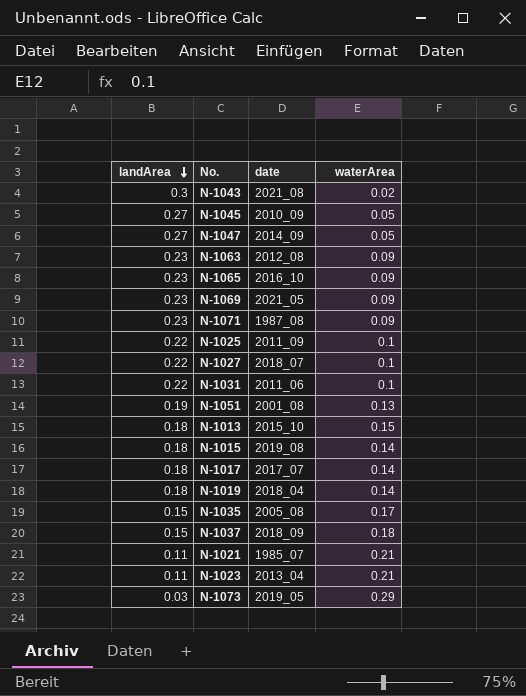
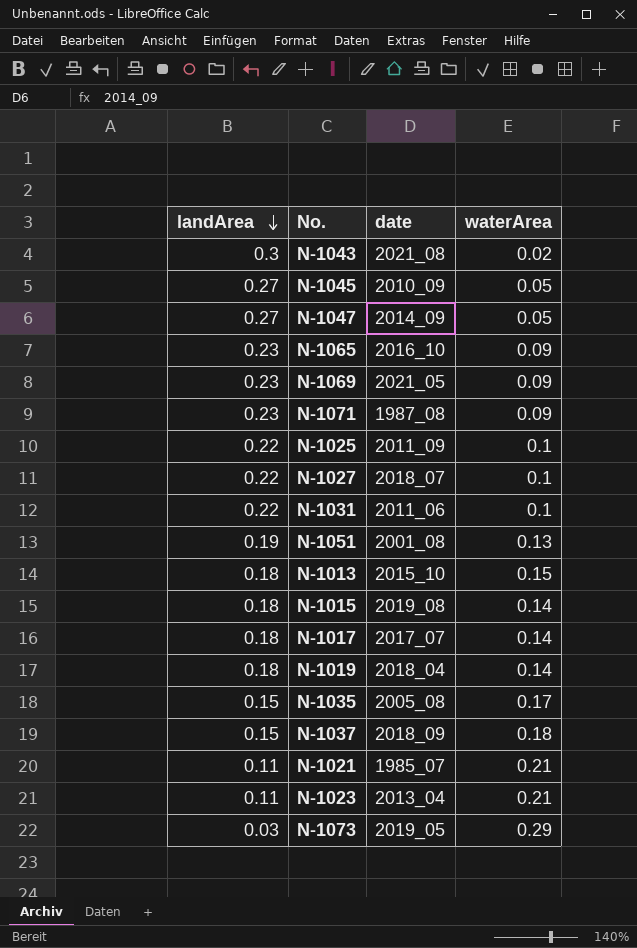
row N-1063: 0.23 | 2012_08 | 0.09 -> none

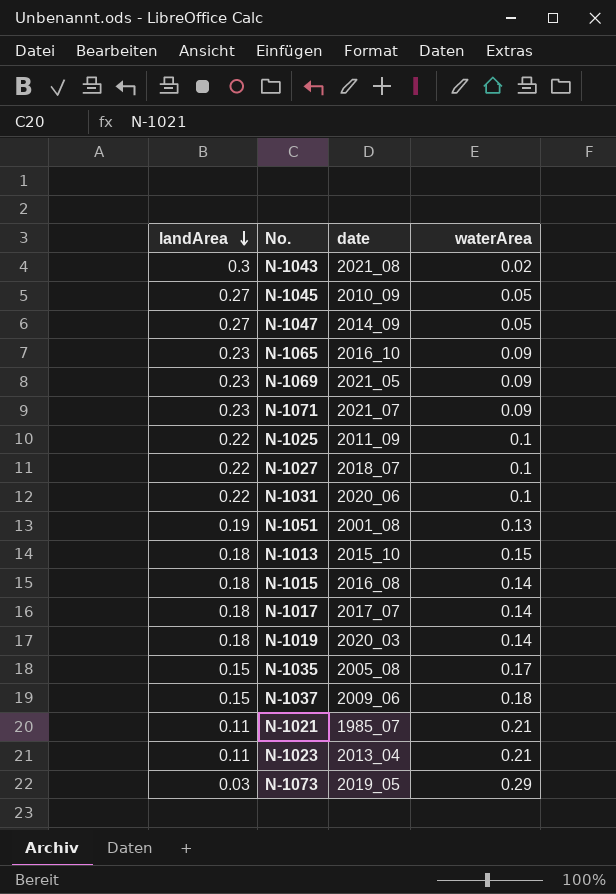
N-1071 | date: 1987_08 -> 2021_07
N-1031 | date: 2011_06 -> 2020_06
N-1015 | date: 2019_08 -> 2016_08
N-1019 | date: 2018_04 -> 2020_03
N-1037 | date: 2018_09 -> 2009_06

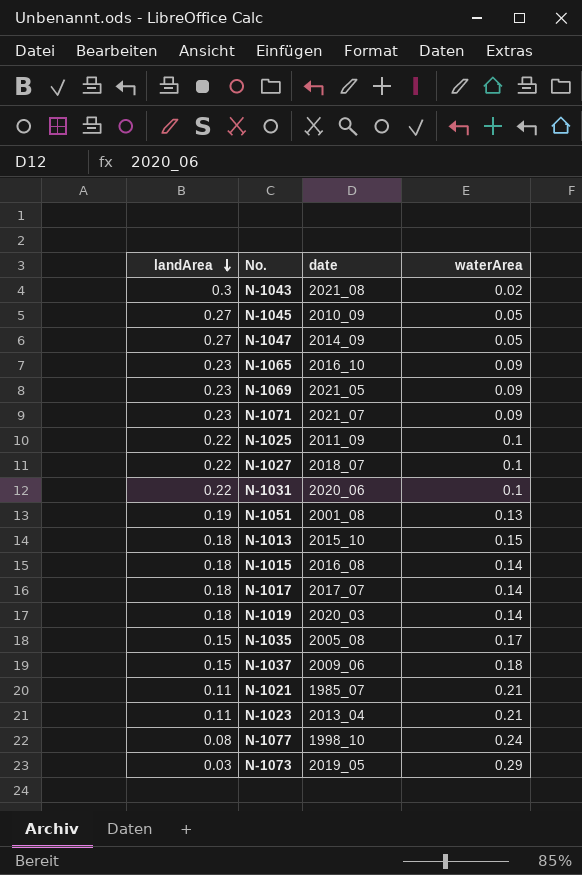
row N-1077: none -> 0.08 | 1998_10 | 0.24

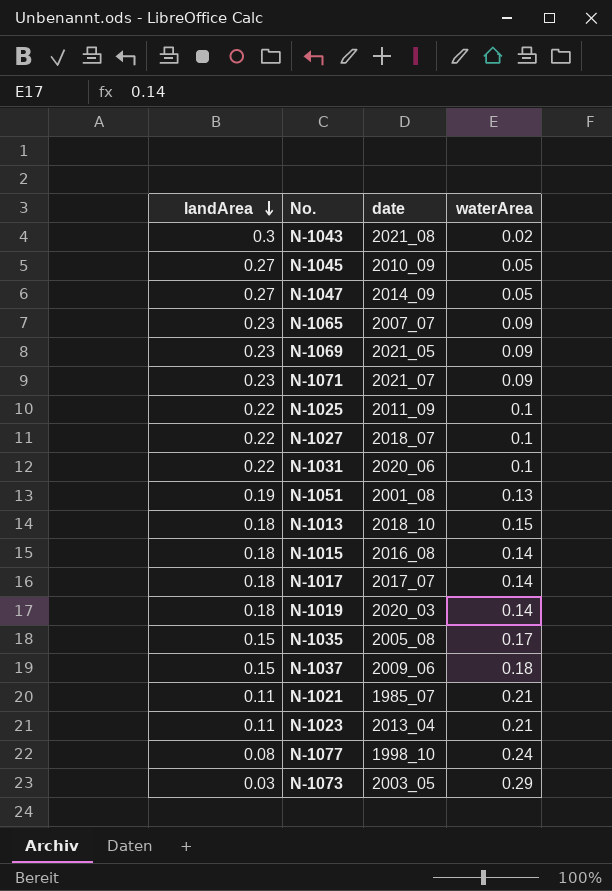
N-1065 | date: 2016_10 -> 2007_07
N-1013 | date: 2015_10 -> 2018_10
N-1073 | date: 2019_05 -> 2003_05

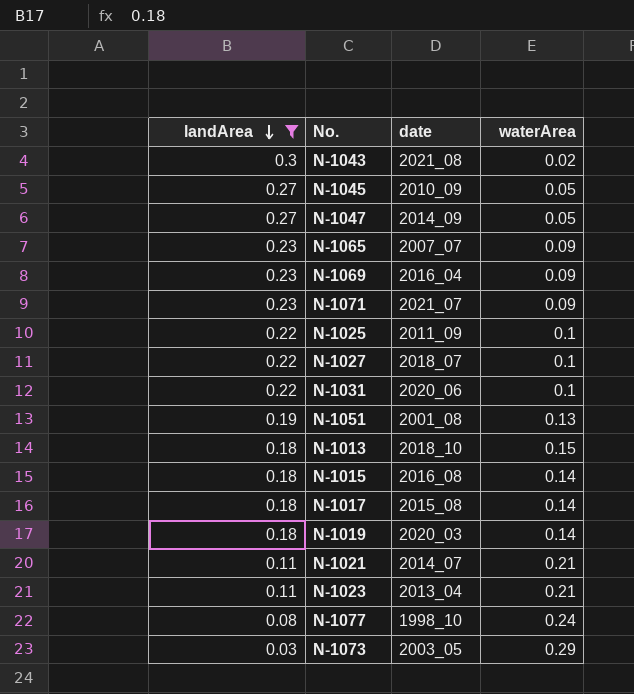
filter: none -> landArea != 0.15
N-1069 | date: 2021_05 -> 2016_04
N-1017 | date: 2017_07 -> 2015_08
N-1021 | date: 1985_07 -> 2014_07

